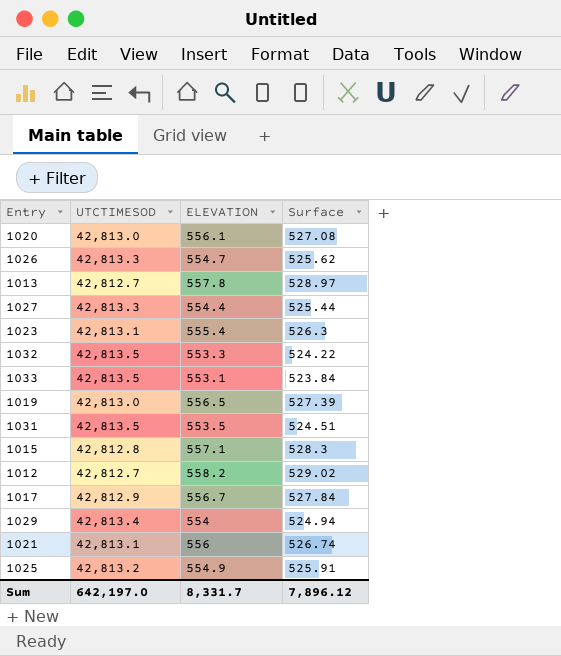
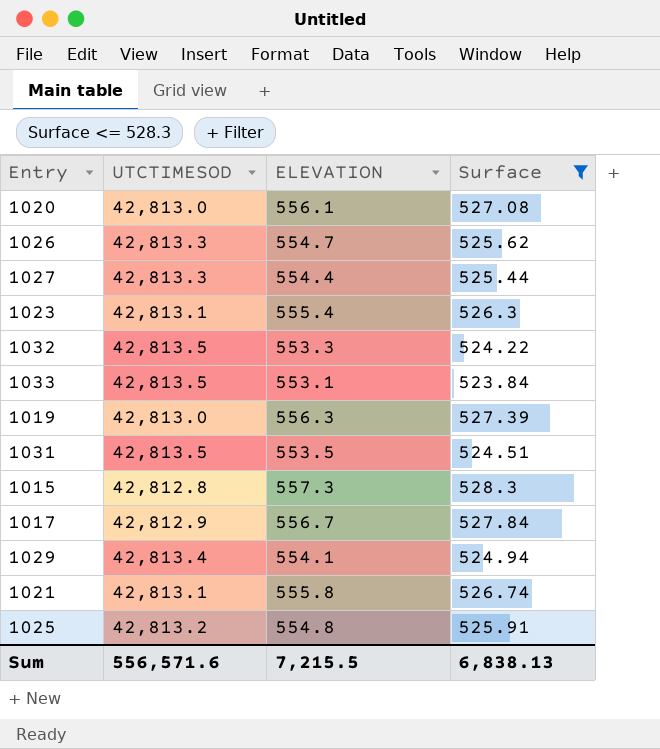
filter: none -> Surface <= 528.3
1019 | ELEVATION: 556.5 -> 556.3
1015 | ELEVATION: 557.1 -> 557.3
1029 | ELEVATION: 554 -> 554.1
1021 | ELEVATION: 556 -> 555.8
1025 | ELEVATION: 554.9 -> 554.8
Sum | UTCTIMESOD: 642,197.0 -> 556,571.6
Sum | ELEVATION: 8,331.7 -> 7,215.5
Sum | Surface: 7,896.12 -> 6,838.13

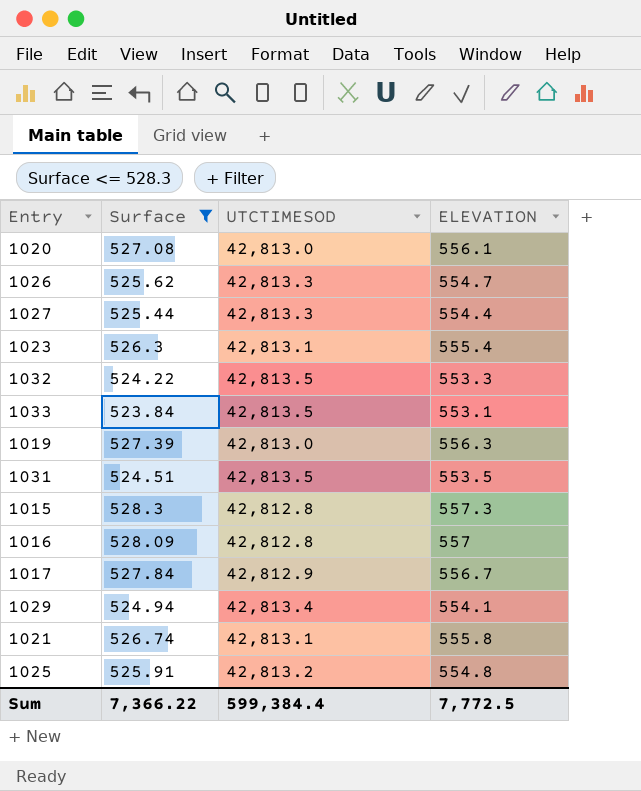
column Surface | position: 4 -> 2
row 1016: none -> 528.09 | 42,812.8 | 557
Sum | Surface: 6,838.13 -> 7,366.22
Sum | UTCTIMESOD: 556,571.6 -> 599,384.4
Sum | ELEVATION: 7,215.5 -> 7,772.5

